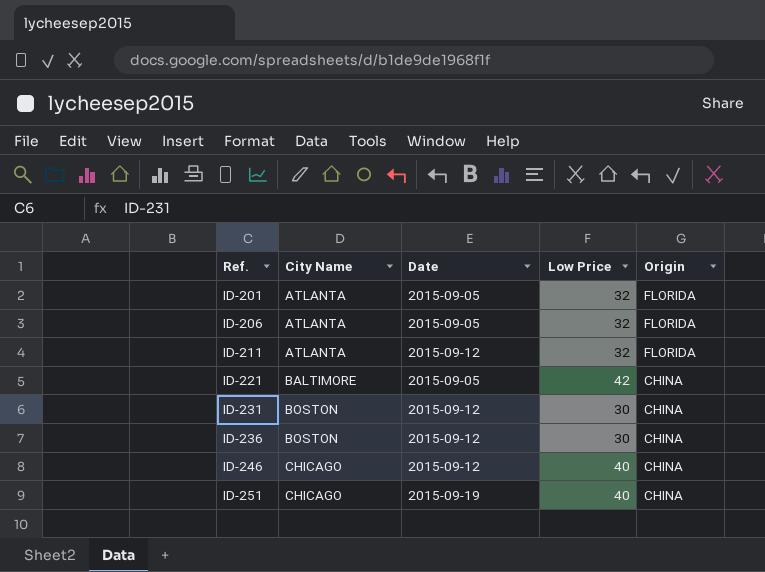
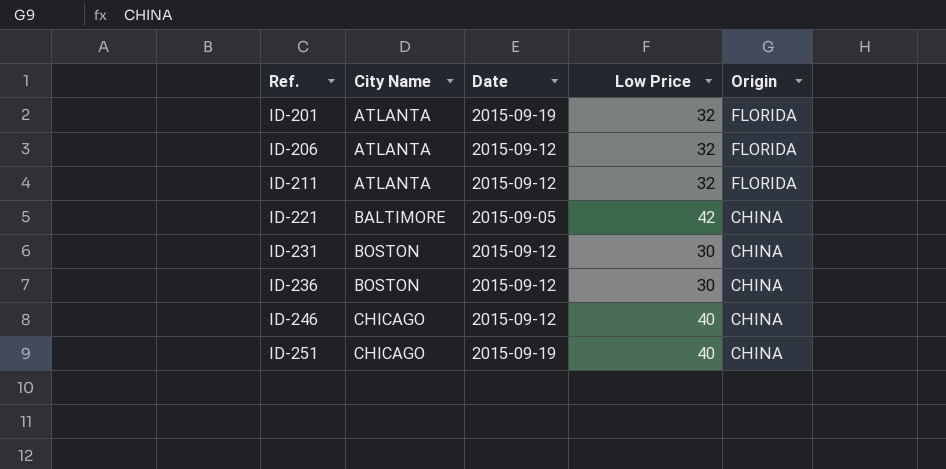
ID-201 | Date: 2015-09-05 -> 2015-09-19
ID-206 | Date: 2015-09-05 -> 2015-09-12

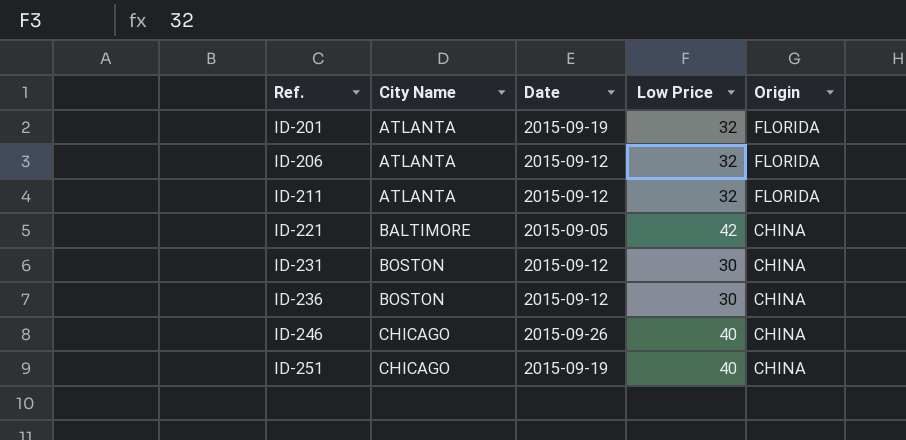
ID-246 | Date: 2015-09-12 -> 2015-09-26

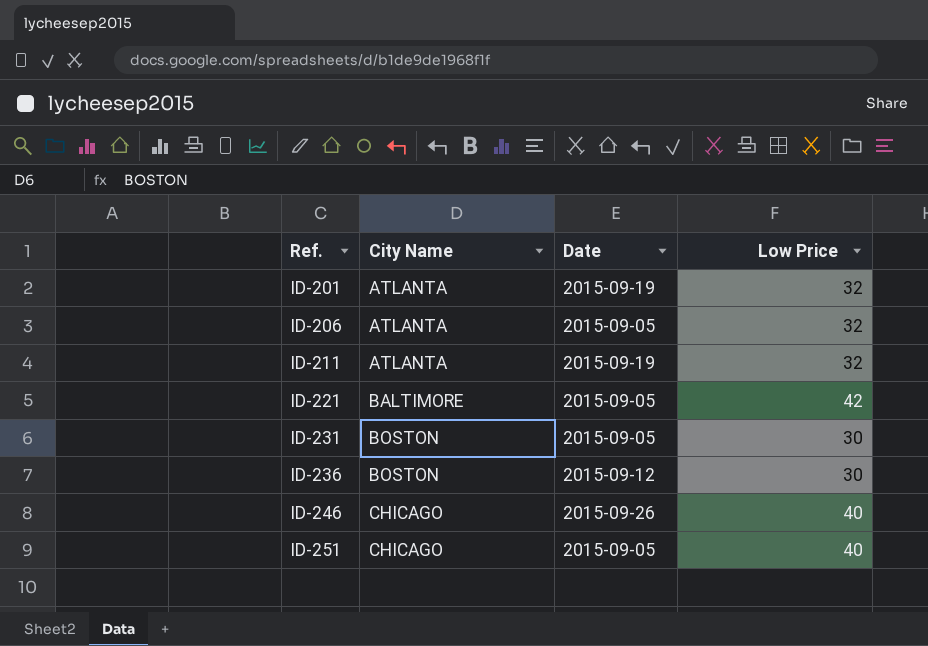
column Origin | position: 5 -> none
ID-206 | Date: 2015-09-12 -> 2015-09-05
ID-211 | Date: 2015-09-12 -> 2015-09-19
ID-231 | Date: 2015-09-12 -> 2015-09-05
ID-251 | Date: 2015-09-19 -> 2015-09-05

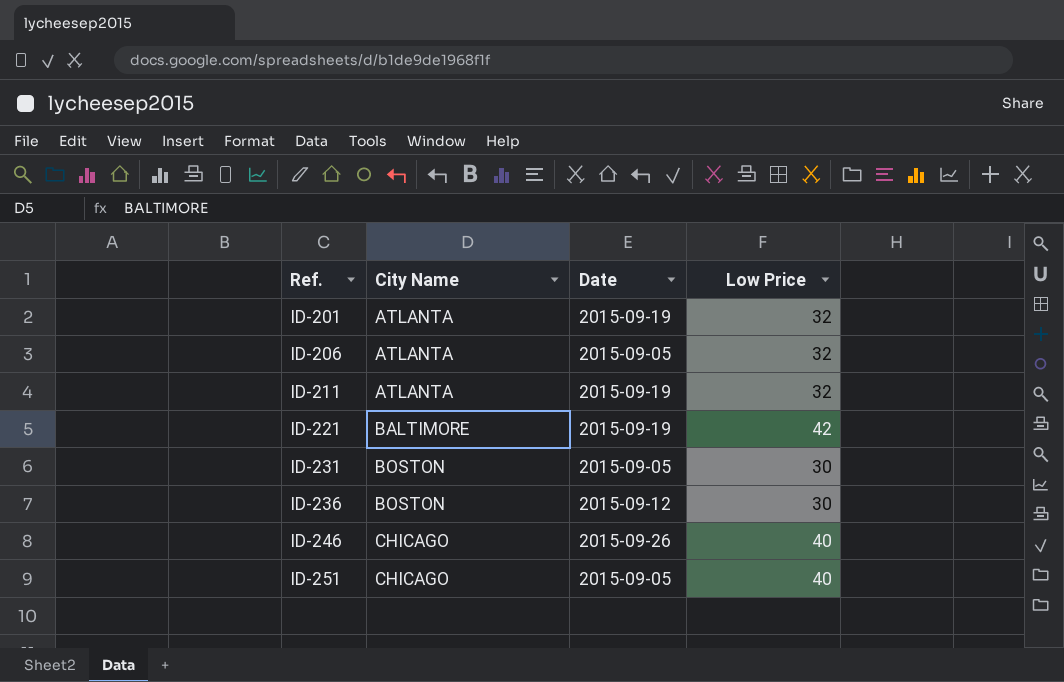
ID-221 | Date: 2015-09-05 -> 2015-09-19

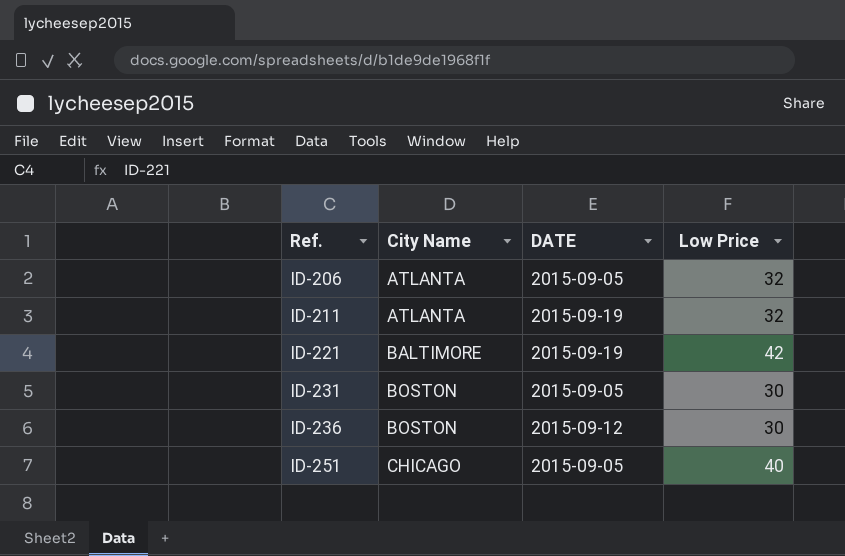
column name: Date -> DATE
row ID-201: ATLANTA | 2015-09-19 | 32 -> none
row ID-246: CHICAGO | 2015-09-26 | 40 -> none

